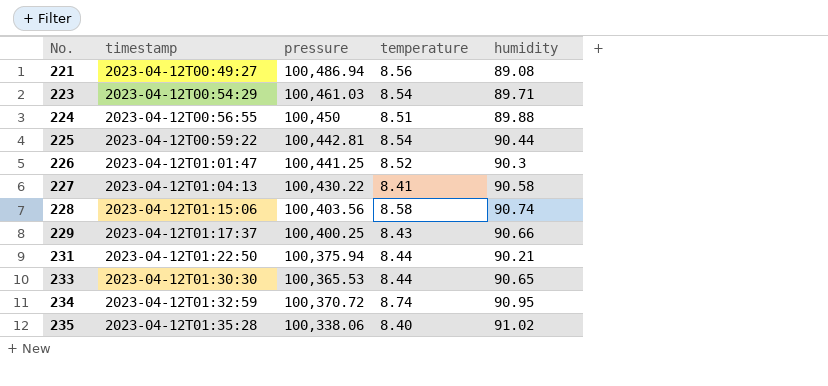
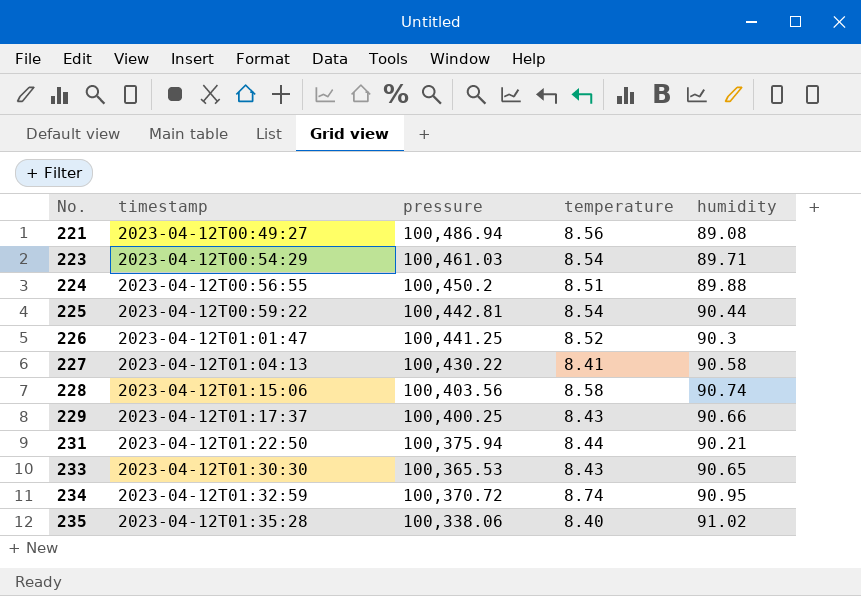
224 | pressure: 100,450 -> 100,450.2
233 | temperature: 8.44 -> 8.43

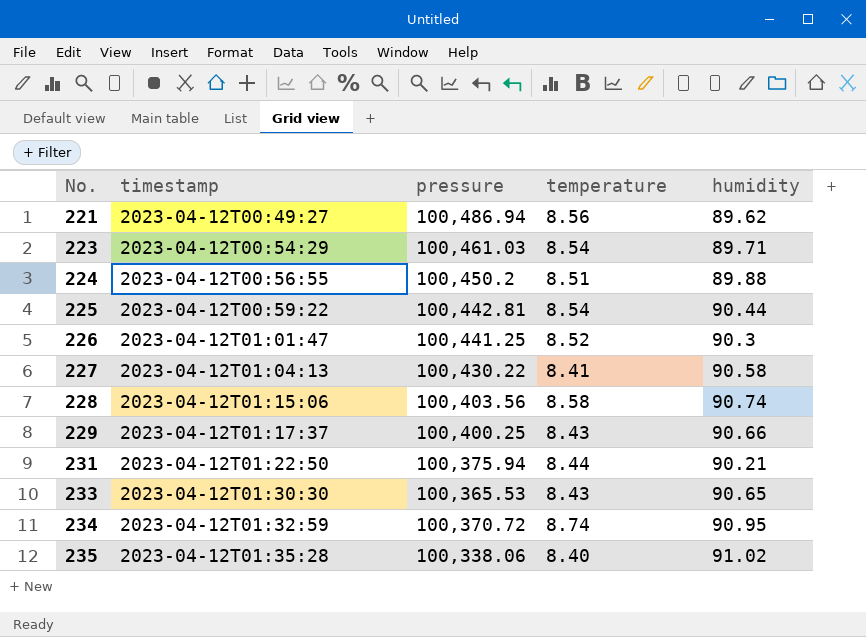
221 | humidity: 89.08 -> 89.62

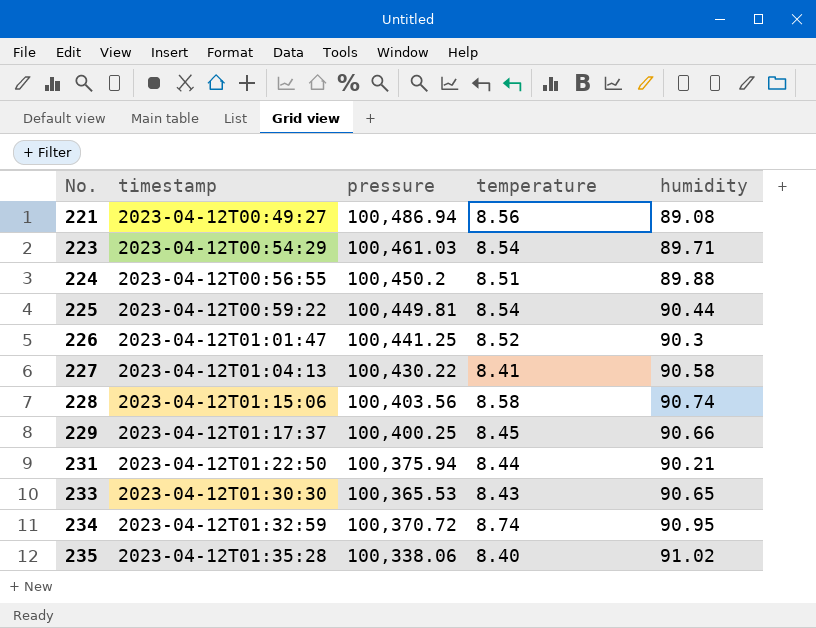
221 | humidity: 89.62 -> 89.08
225 | pressure: 100,442.81 -> 100,449.81
229 | temperature: 8.43 -> 8.45

